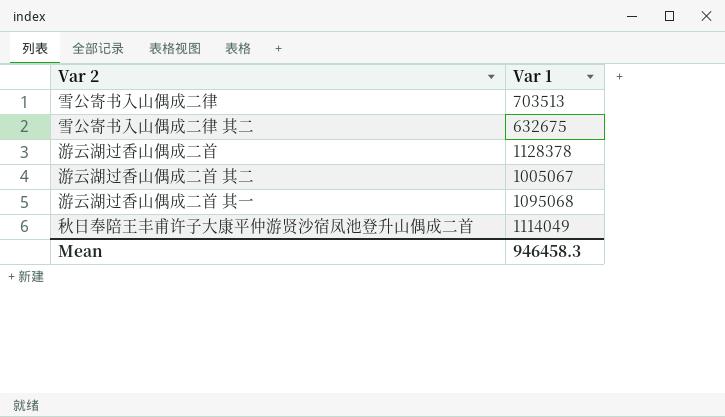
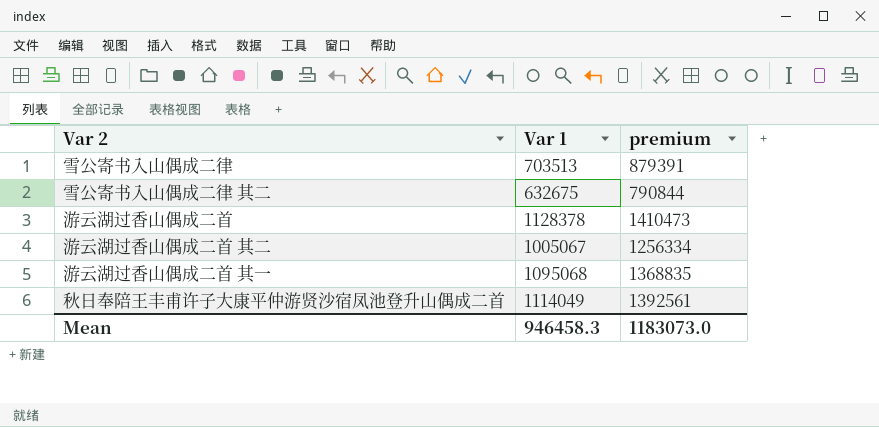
column premium | formula: none -> [Var 1] * 1.25

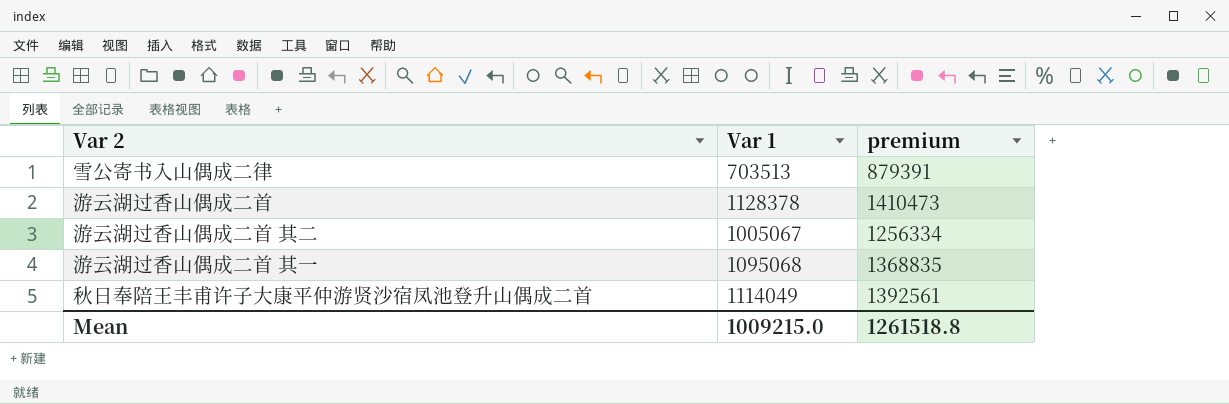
row 雪公寄书入山偶成二律 其二: 632675 | 790844 -> none
Mean | Var 1: 946458.3 -> 1009215.0
Mean | premium: 1183073.0 -> 1261518.8

